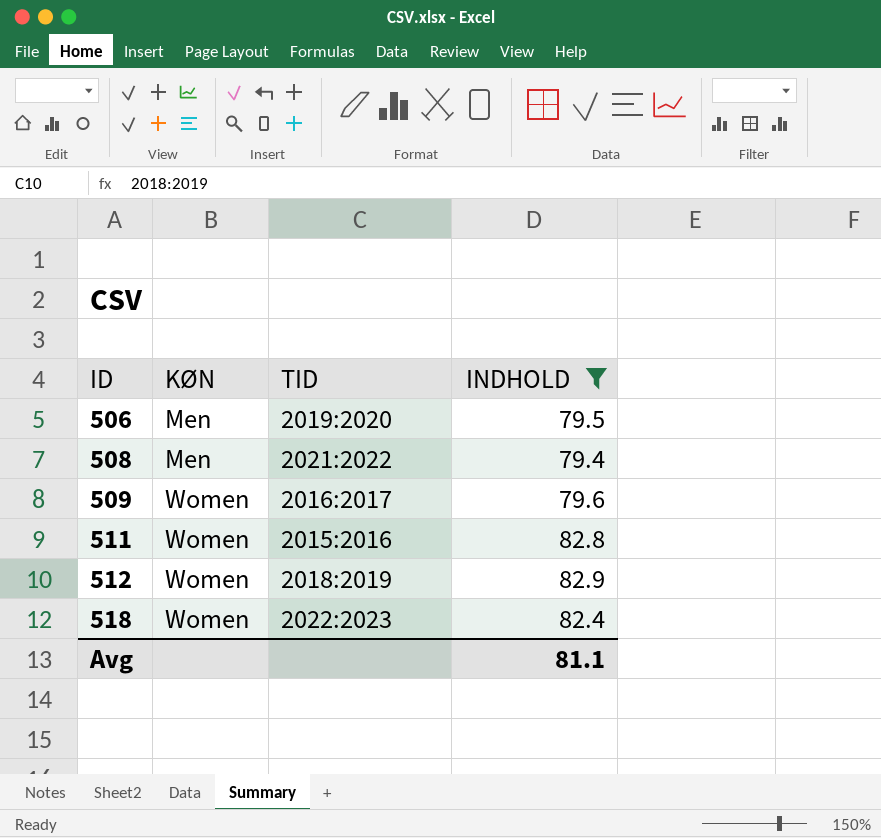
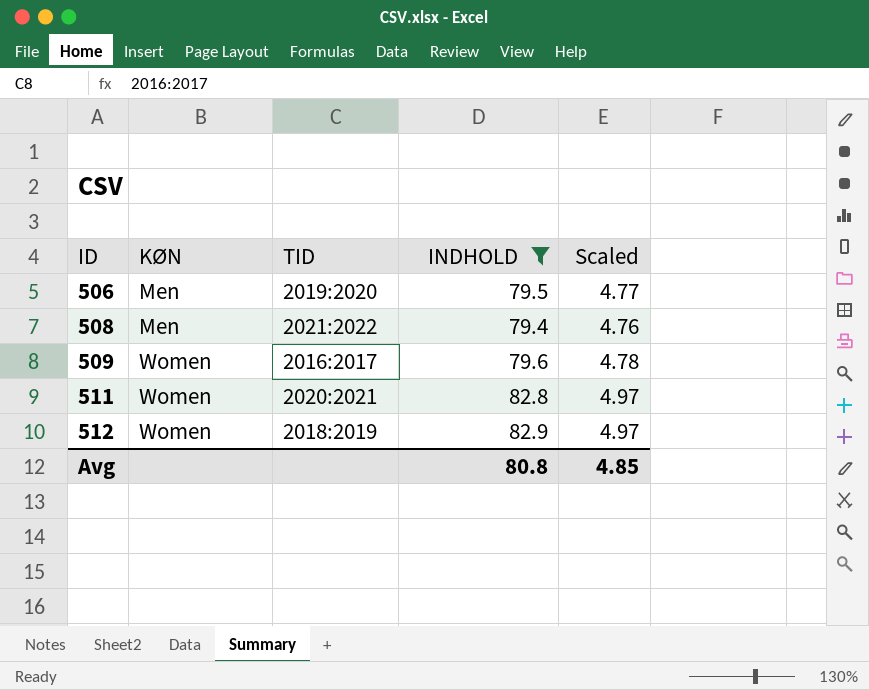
column Scaled | formula: none -> [INDHOLD] * 0.06
row 518: Women | 2022:2023 | 82.4 -> none
511 | TID: 2015:2016 -> 2020:2021
Avg | INDHOLD: 81.1 -> 80.8

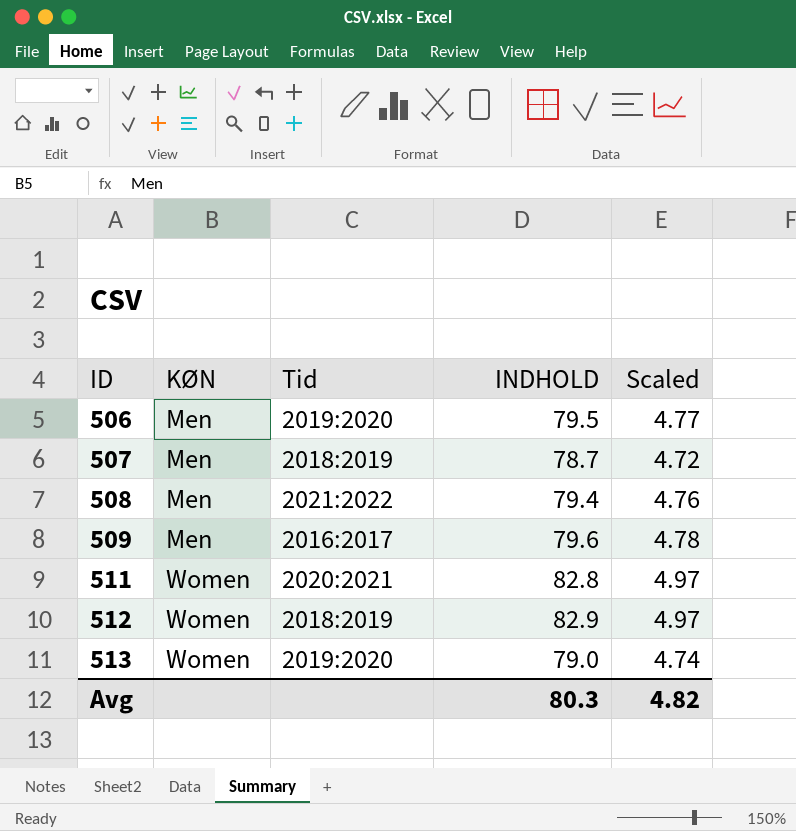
filter: INDHOLD >= 79.4 -> none
column name: TID -> Tid
509 | KØN: Women -> Men
Avg | INDHOLD: 80.8 -> 80.3
Avg | Scaled: 4.85 -> 4.82

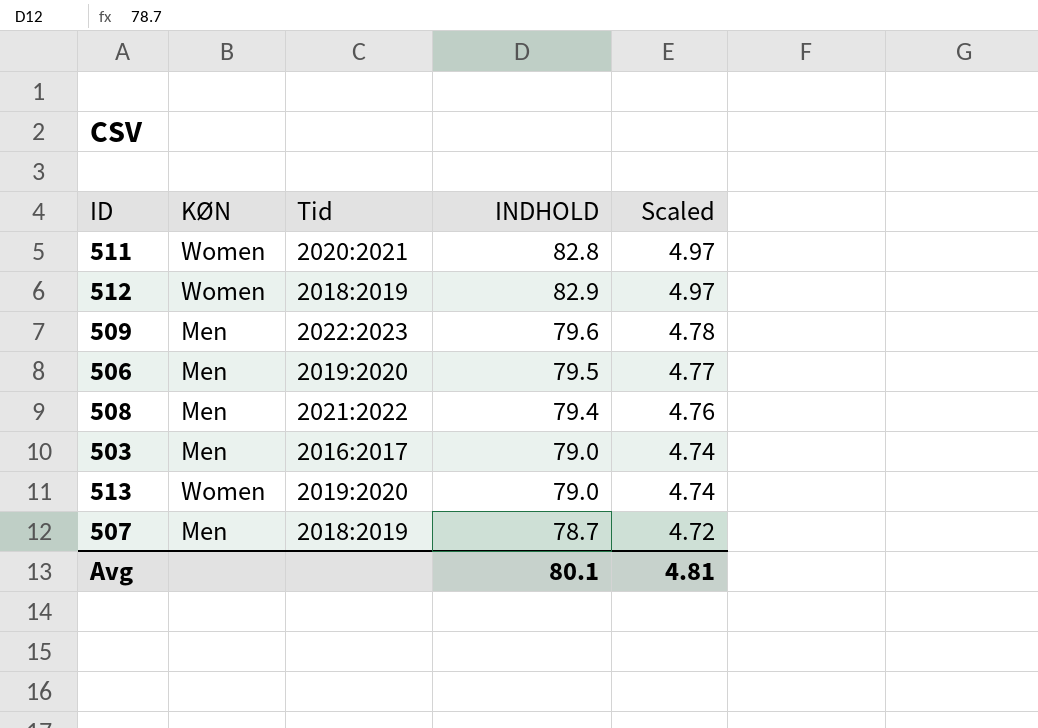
row order: ID ascending -> Scaled descending
509 | Tid: 2016:2017 -> 2022:2023
row 503: none -> Men | 2016:2017 | 79.0 | 4.74
Avg | INDHOLD: 80.3 -> 80.1
Avg | Scaled: 4.82 -> 4.81

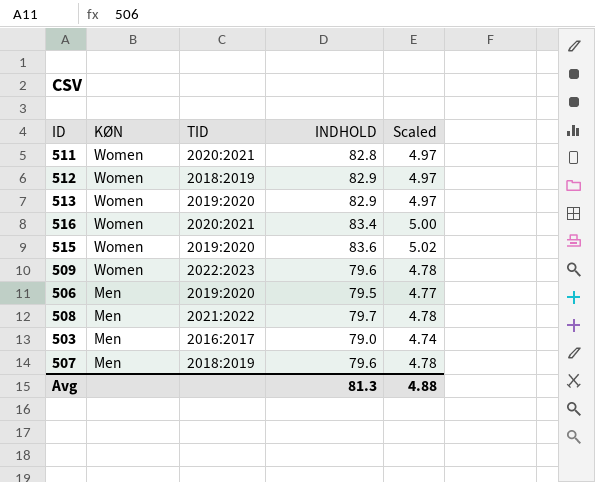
row order: Scaled descending -> KØN descending
column name: Tid -> TID
513 | INDHOLD: 79.0 -> 82.9
513 | Scaled: 4.74 -> 4.97
row 516: none -> Women | 2020:2021 | 83.4 | 5.00
row 515: none -> Women | 2019:2020 | 83.6 | 5.02
509 | KØN: Men -> Women
508 | INDHOLD: 79.4 -> 79.7
508 | Scaled: 4.76 -> 4.78
507 | INDHOLD: 78.7 -> 79.6
507 | Scaled: 4.72 -> 4.78
Avg | INDHOLD: 80.1 -> 81.3
Avg | Scaled: 4.81 -> 4.88

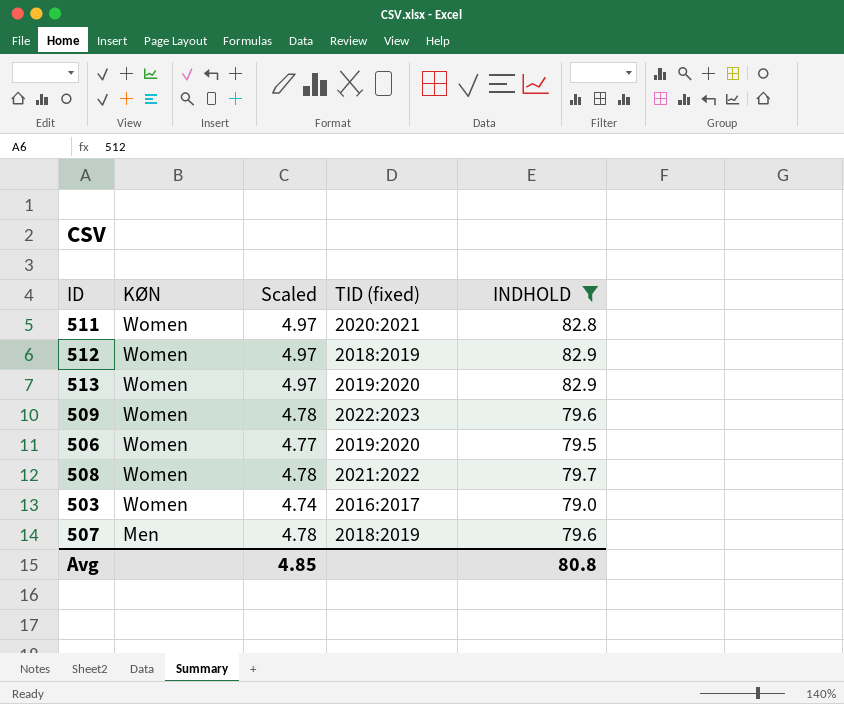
filter: none -> INDHOLD <= 82.9
column Scaled | position: 5 -> 3
column name: TID -> TID (fixed)
506 | KØN: Men -> Women
508 | KØN: Men -> Women
503 | KØN: Men -> Women
Avg | Scaled: 4.88 -> 4.85
Avg | INDHOLD: 81.3 -> 80.8

